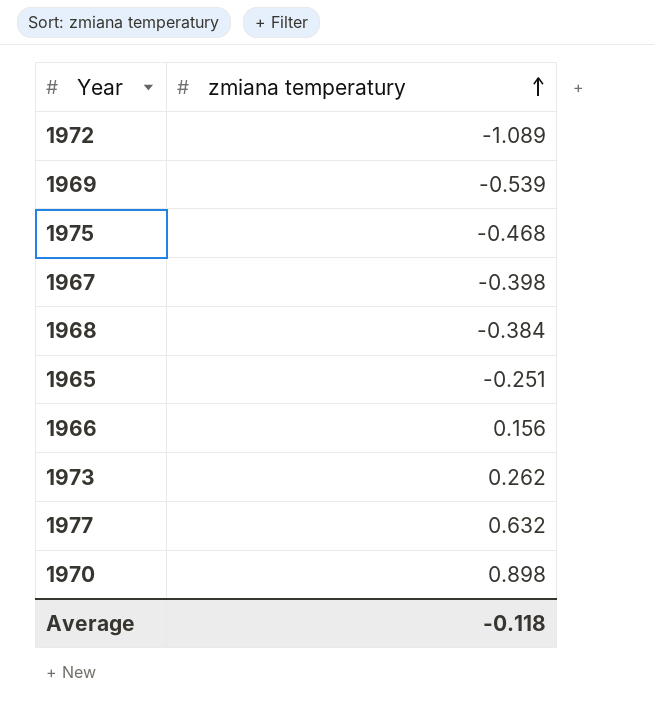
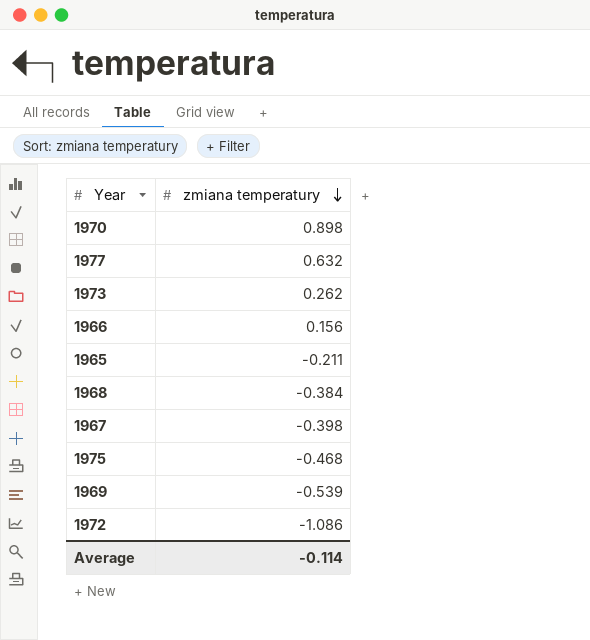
row order: zmiana temperatury ascending -> zmiana temperatury descending
1965 | zmiana temperatury: -0.251 -> -0.211
1972 | zmiana temperatury: -1.089 -> -1.086
Average | zmiana temperatury: -0.118 -> -0.114

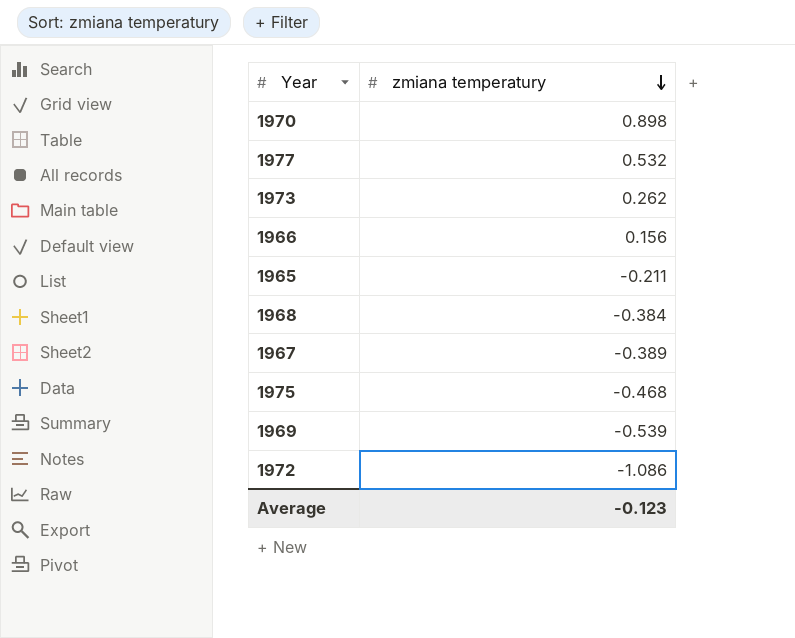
1977 | zmiana temperatury: 0.632 -> 0.532
1967 | zmiana temperatury: -0.398 -> -0.389
Average | zmiana temperatury: -0.114 -> -0.123

